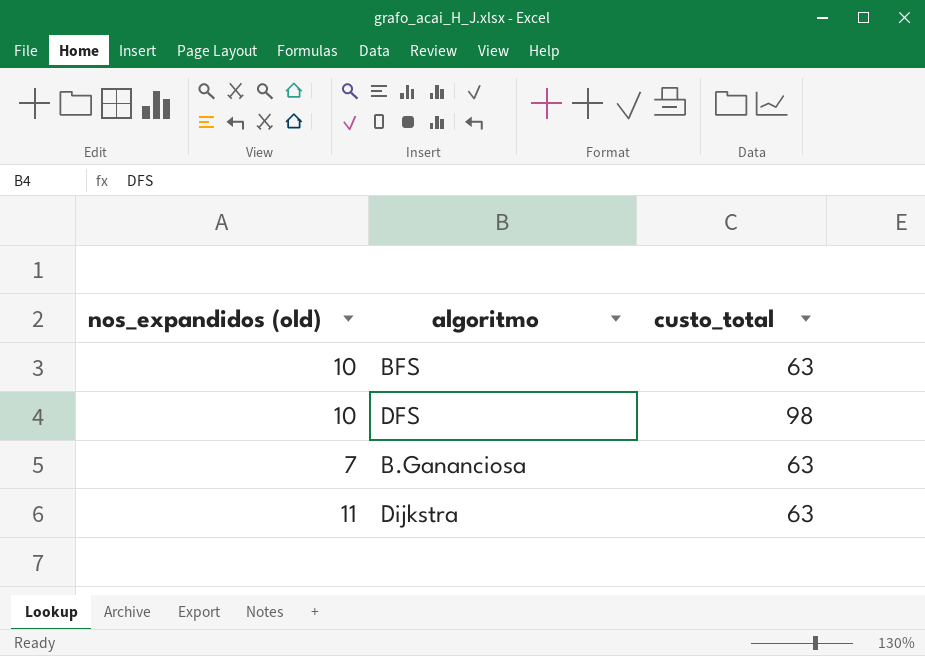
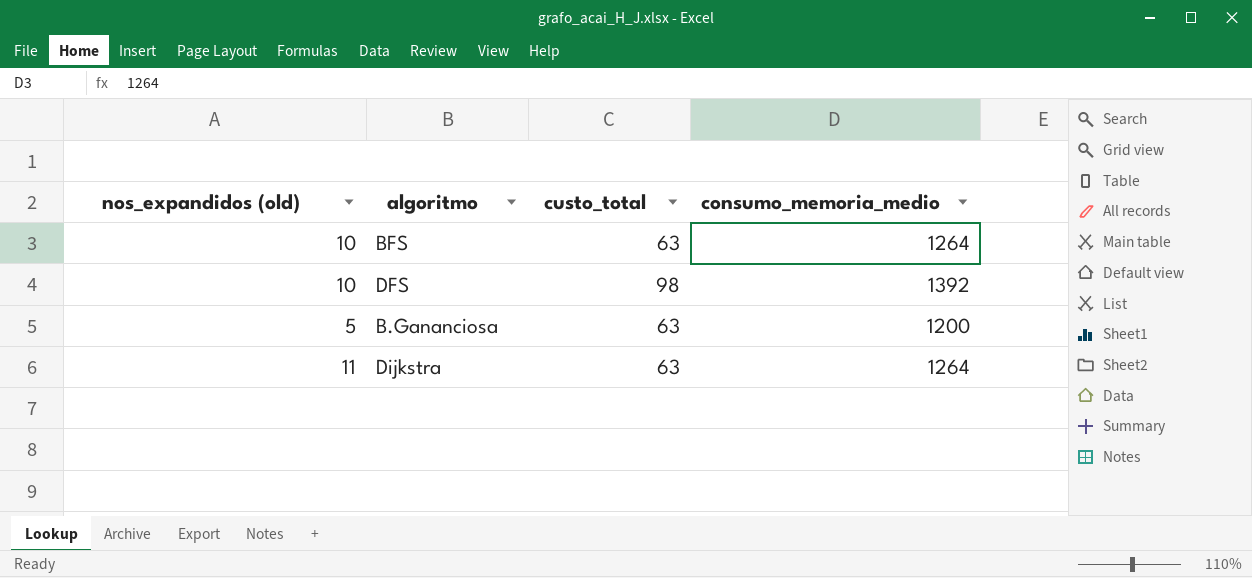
column consumo_memoria_medio | position: none -> 4
B.Gananciosa | nos_expandidos (old): 7 -> 5

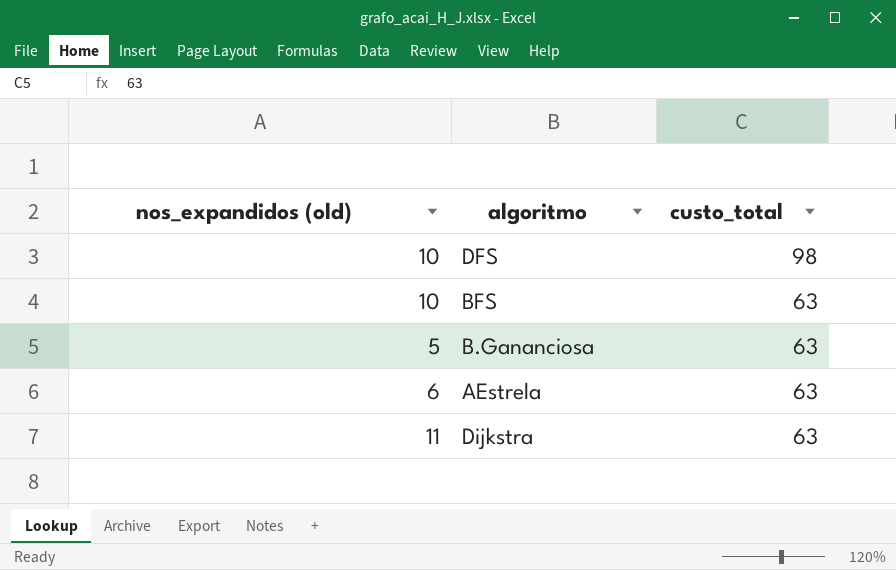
row order: none -> custo_total descending
column consumo_memoria_medio | position: 4 -> none
row AEstrela: none -> 6 | 63

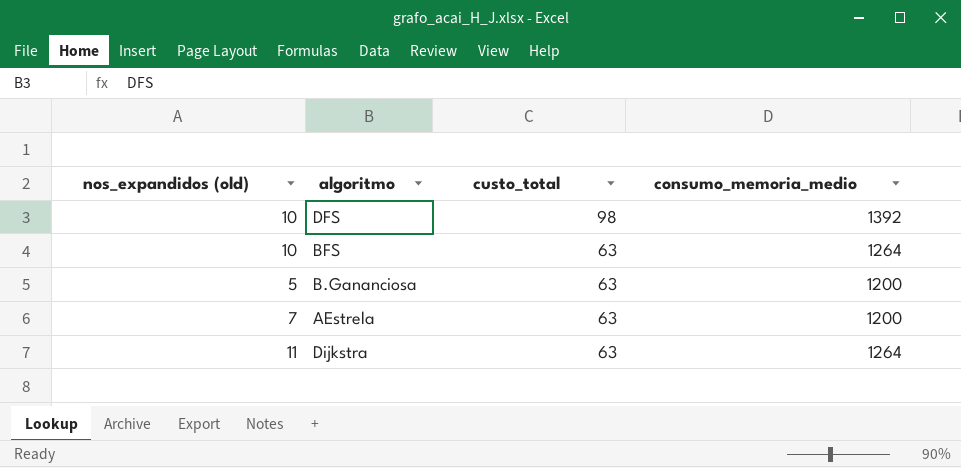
column consumo_memoria_medio | position: none -> 4
AEstrela | nos_expandidos (old): 6 -> 7

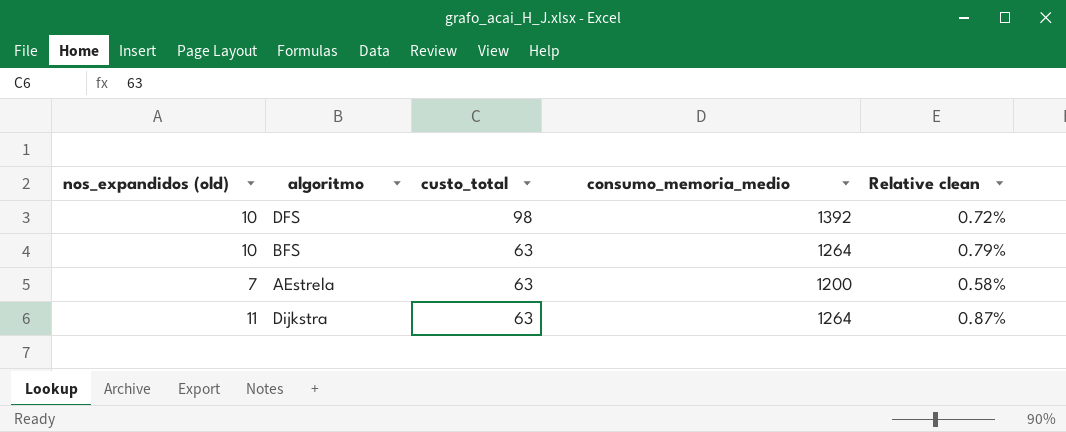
column Relative clean | formula: none -> [nos_expandidos (old)] / [consumo_memoria_medio]
row B.Gananciosa: 5 | 63 | 1200 -> none

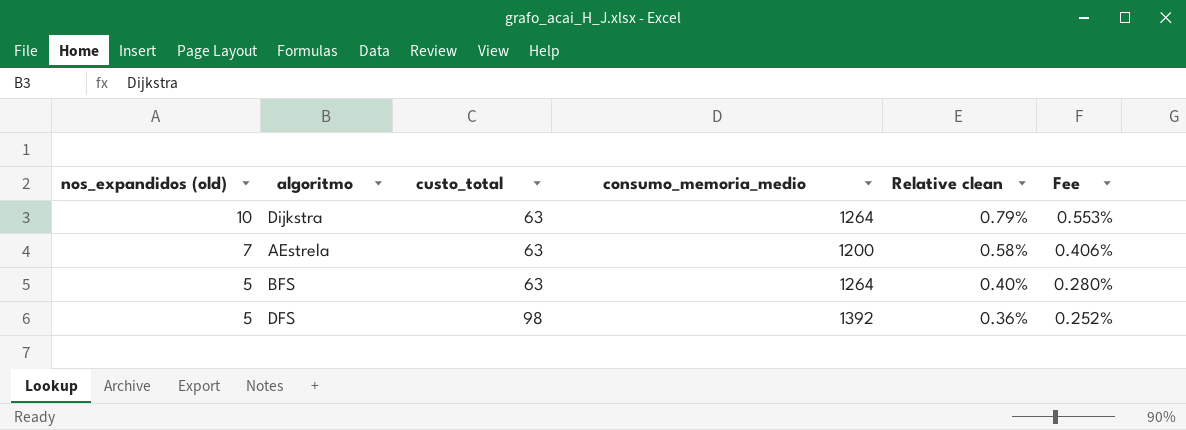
row order: custo_total descending -> nos_expandidos (old) descending
column Fee | formula: none -> [Relative clean] * 0.7
Dijkstra | nos_expandidos (old): 11 -> 10
Dijkstra | Relative clean: 0.87% -> 0.79%
BFS | nos_expandidos (old): 10 -> 5
BFS | Relative clean: 0.79% -> 0.40%
DFS | nos_expandidos (old): 10 -> 5
DFS | Relative clean: 0.72% -> 0.36%

